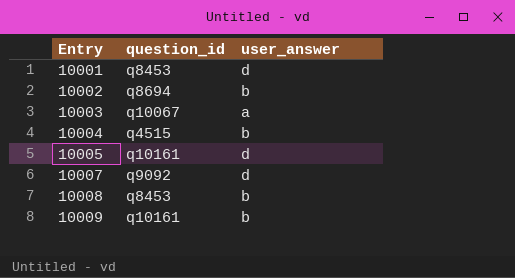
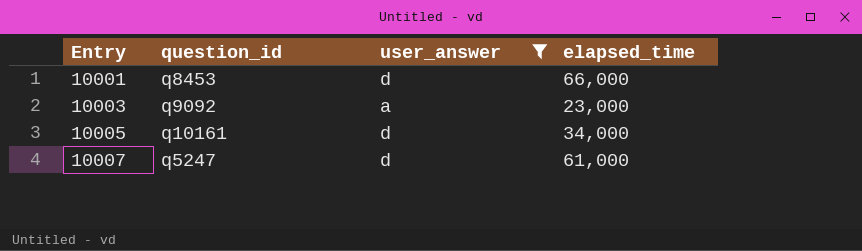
filter: none -> user_answer != b
column elapsed_time | position: none -> 4
10003 | question_id: q10067 -> q9092
10007 | question_id: q9092 -> q5247

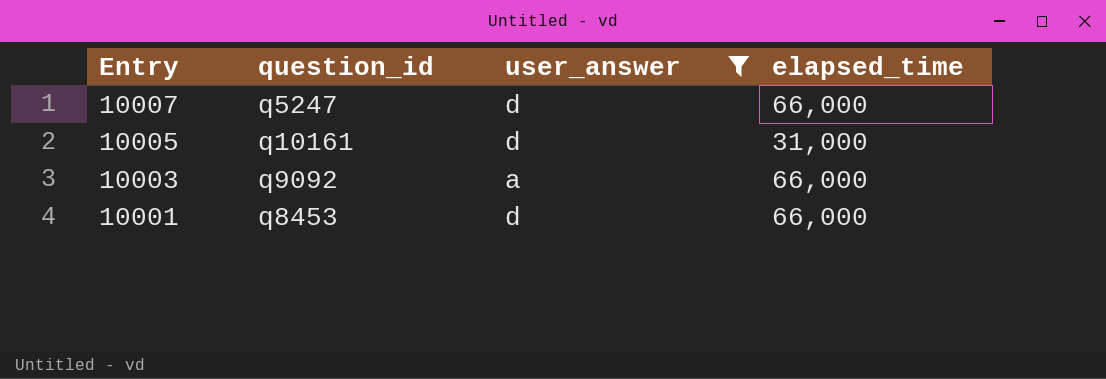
row order: Entry ascending -> Entry descending
10007 | elapsed_time: 61,000 -> 66,000
10005 | elapsed_time: 34,000 -> 31,000
10003 | elapsed_time: 23,000 -> 66,000

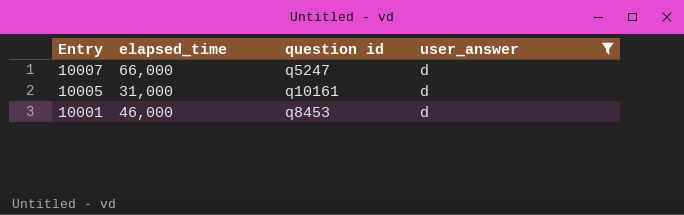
column elapsed_time | position: 4 -> 2
column name: question_id -> question id
row 10003: q9092 | a | 66,000 -> none
10001 | elapsed_time: 66,000 -> 46,000

